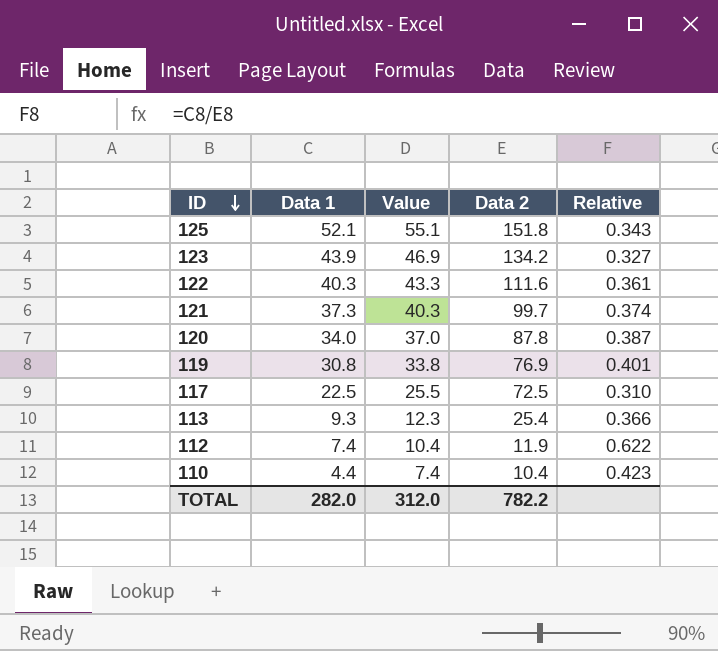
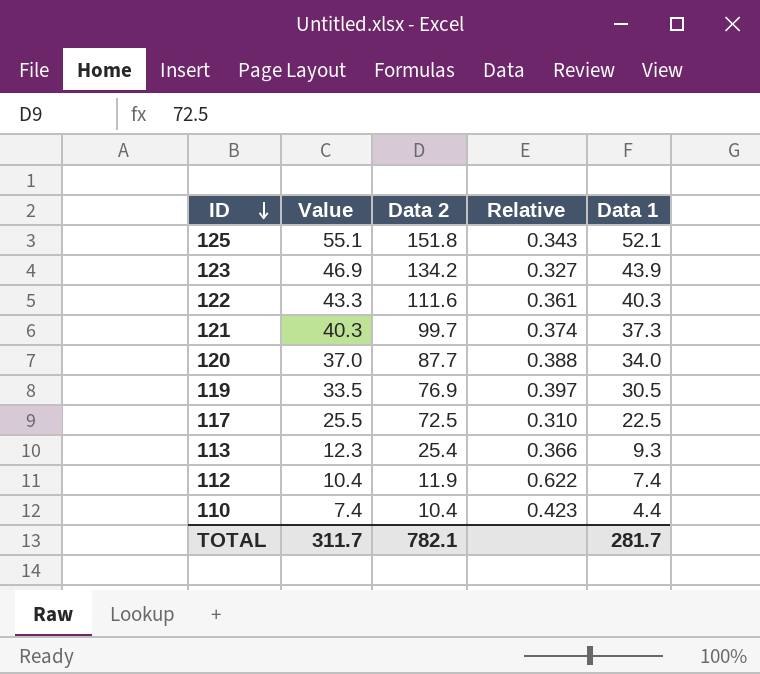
column Data 1 | position: 2 -> 5
120 | Data 2: 87.8 -> 87.7
120 | Relative: 0.387 -> 0.388
119 | Value: 33.8 -> 33.5
119 | Relative: 0.401 -> 0.397
119 | Data 1: 30.8 -> 30.5
TOTAL | Value: 312.0 -> 311.7
TOTAL | Data 2: 782.2 -> 782.1
TOTAL | Data 1: 282.0 -> 281.7

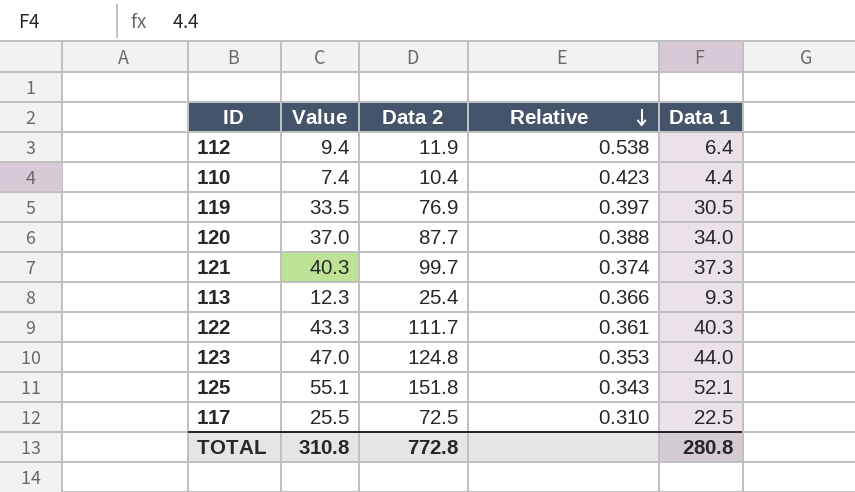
row order: ID descending -> Relative descending
112 | Value: 10.4 -> 9.4
112 | Relative: 0.622 -> 0.538
112 | Data 1: 7.4 -> 6.4
122 | Data 2: 111.6 -> 111.7
123 | Value: 46.9 -> 47.0
123 | Data 2: 134.2 -> 124.8
123 | Relative: 0.327 -> 0.353
123 | Data 1: 43.9 -> 44.0
TOTAL | Value: 311.7 -> 310.8
TOTAL | Data 2: 782.1 -> 772.8
TOTAL | Data 1: 281.7 -> 280.8

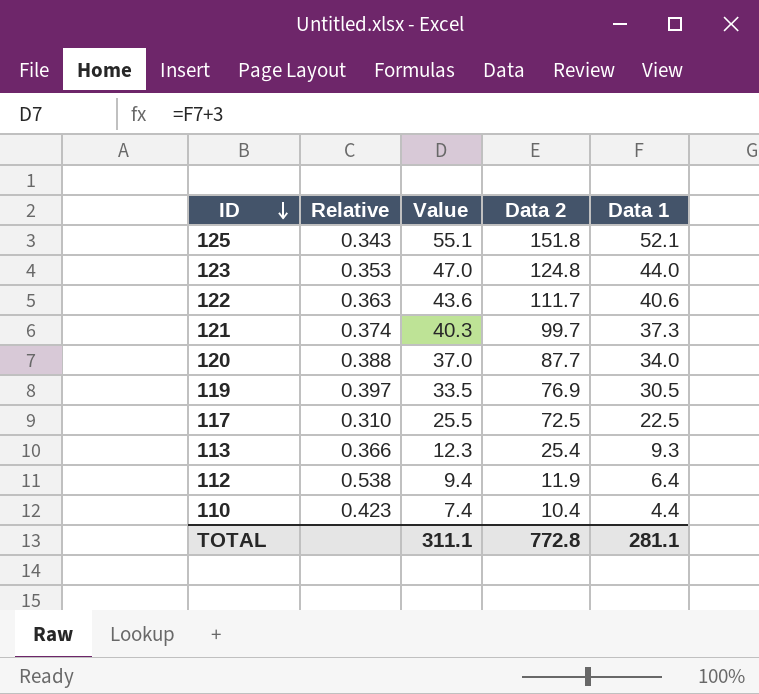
row order: Relative descending -> ID descending
column Relative | position: 4 -> 2
122 | Relative: 0.361 -> 0.363
122 | Value: 43.3 -> 43.6
122 | Data 1: 40.3 -> 40.6
TOTAL | Value: 310.8 -> 311.1
TOTAL | Data 1: 280.8 -> 281.1

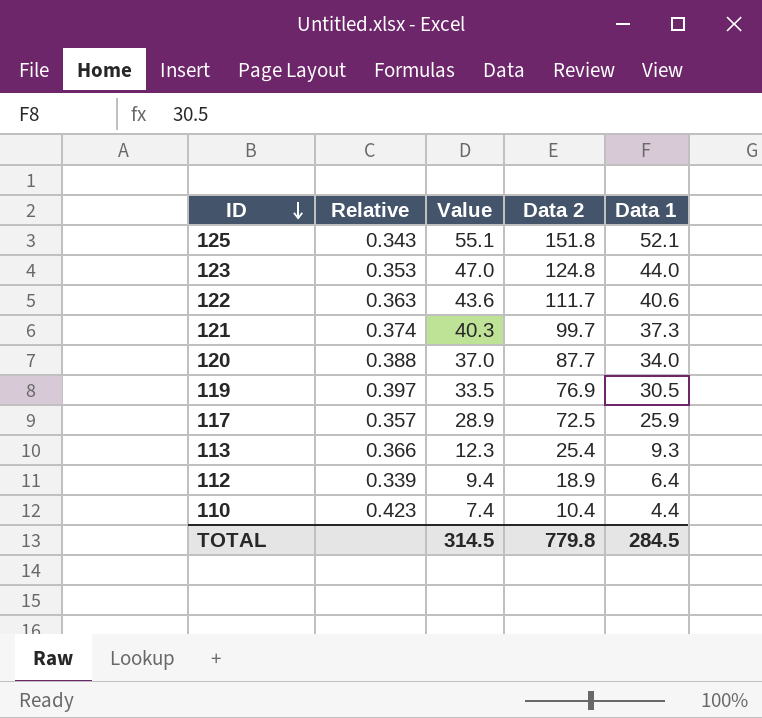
117 | Relative: 0.310 -> 0.357
117 | Value: 25.5 -> 28.9
117 | Data 1: 22.5 -> 25.9
112 | Relative: 0.538 -> 0.339
112 | Data 2: 11.9 -> 18.9
TOTAL | Value: 311.1 -> 314.5
TOTAL | Data 2: 772.8 -> 779.8
TOTAL | Data 1: 281.1 -> 284.5

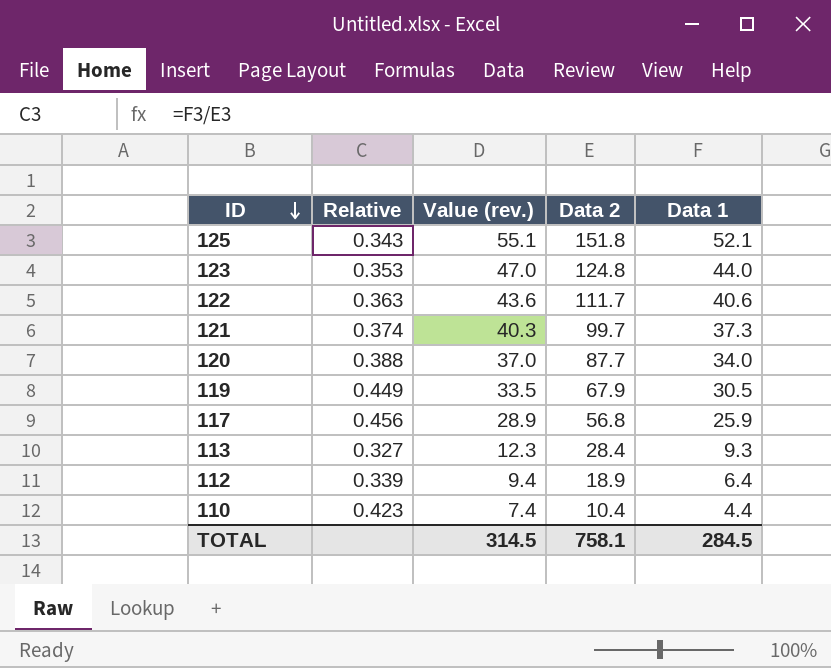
column name: Value -> Value (rev.)
119 | Relative: 0.397 -> 0.449
119 | Data 2: 76.9 -> 67.9
117 | Relative: 0.357 -> 0.456
117 | Data 2: 72.5 -> 56.8
113 | Relative: 0.366 -> 0.327
113 | Data 2: 25.4 -> 28.4
TOTAL | Data 2: 779.8 -> 758.1

